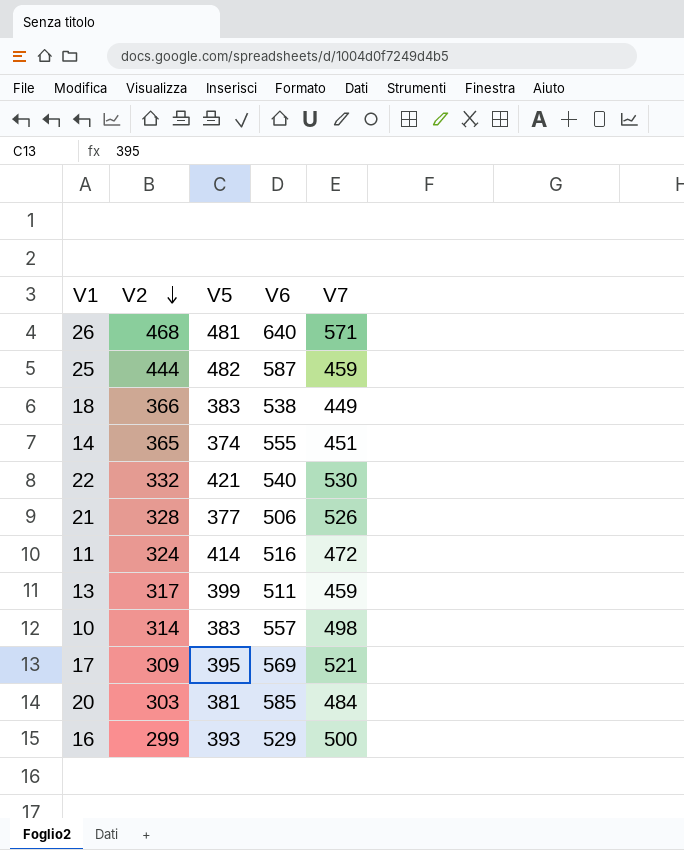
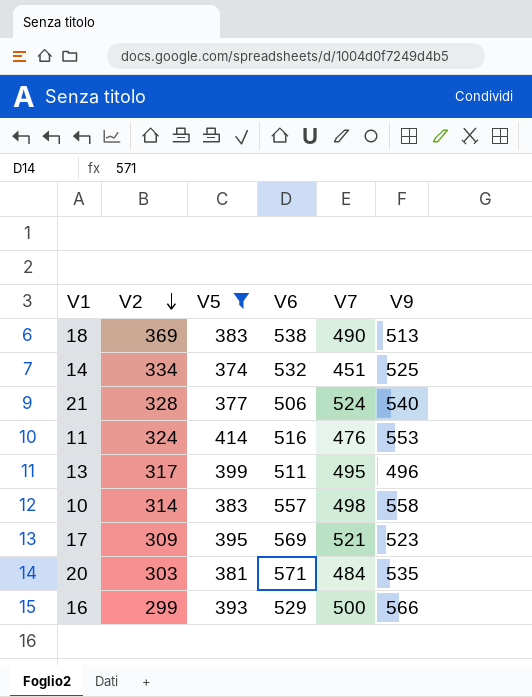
filter: none -> V5 <= 414
column V9 | position: none -> 6
18 | V2: 366 -> 369
18 | V7: 449 -> 490
14 | V2: 365 -> 334
14 | V6: 555 -> 532
21 | V7: 526 -> 524
11 | V7: 472 -> 476
13 | V7: 459 -> 495
20 | V6: 585 -> 571

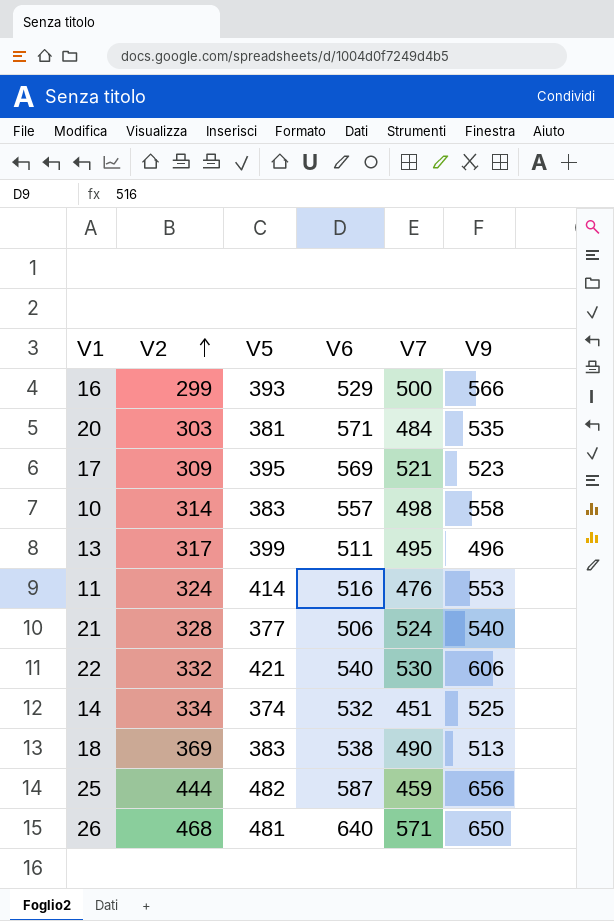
filter: V5 <= 414 -> none
row order: V2 descending -> V2 ascending

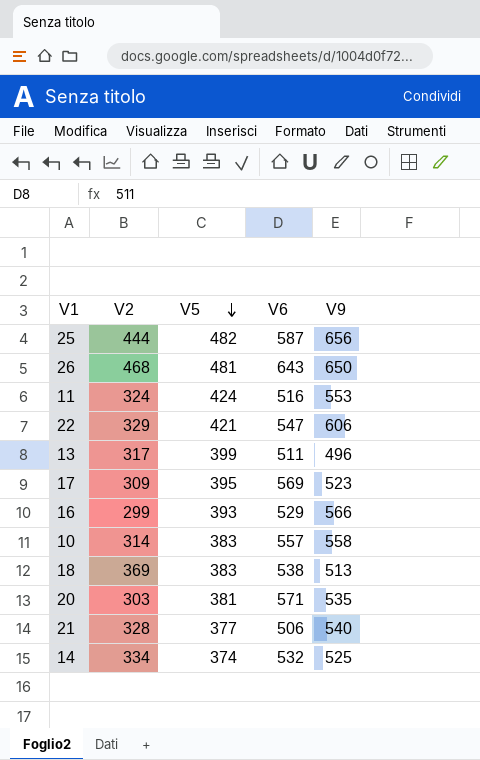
row order: V2 ascending -> V5 descending
column V7 | position: 5 -> none
26 | V6: 640 -> 643
11 | V5: 414 -> 424
22 | V2: 332 -> 329
22 | V6: 540 -> 547

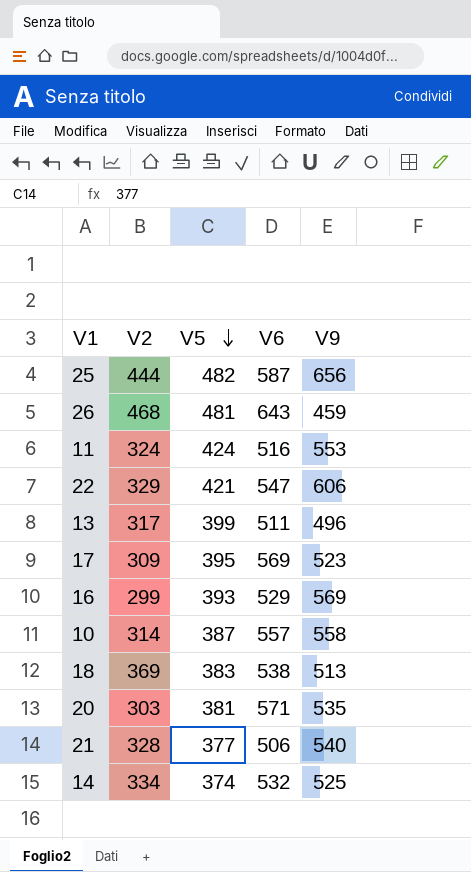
26 | V9: 650 -> 459
16 | V9: 566 -> 569
10 | V5: 383 -> 387

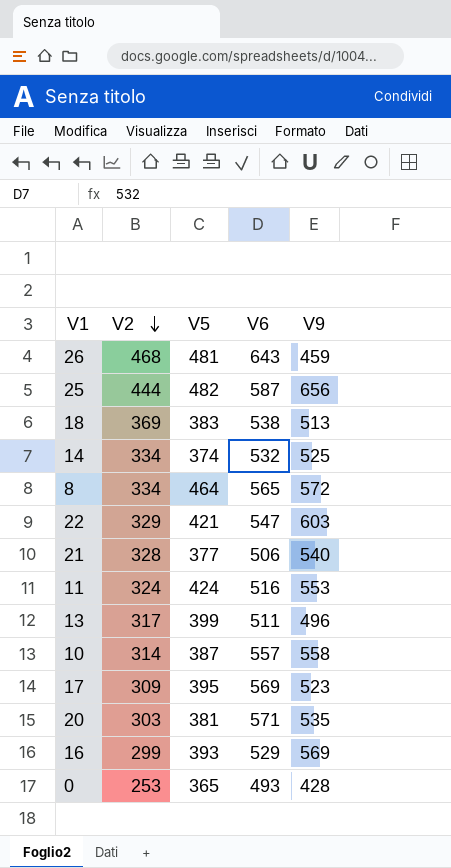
row order: V5 descending -> V2 descending
row 8: none -> 334 | 464 | 565 | 572
22 | V9: 606 -> 603
row 0: none -> 253 | 365 | 493 | 428

